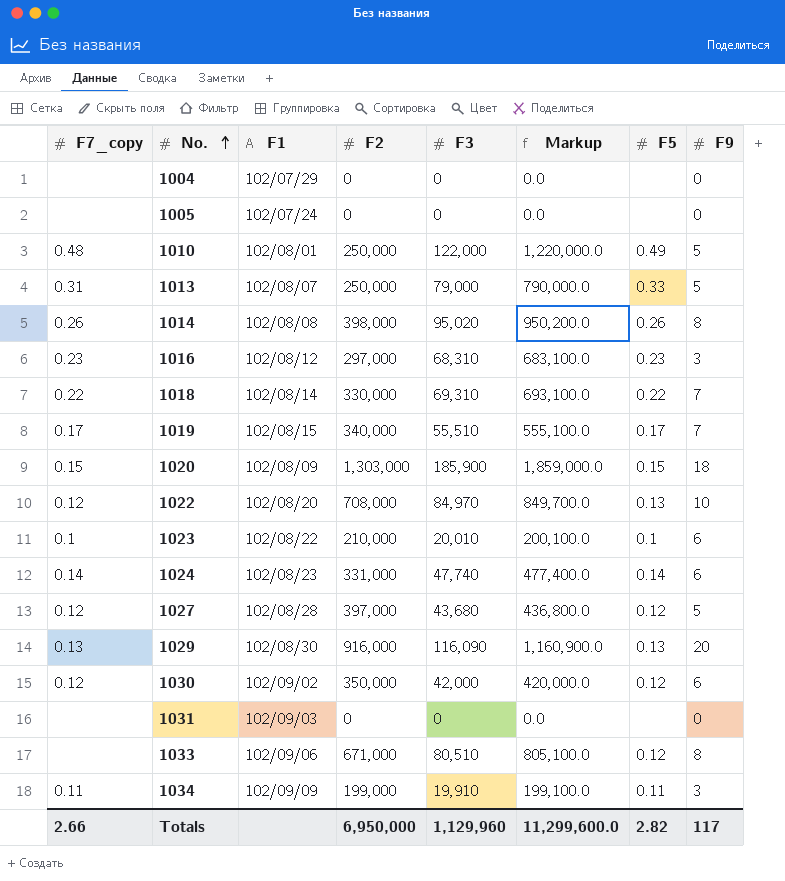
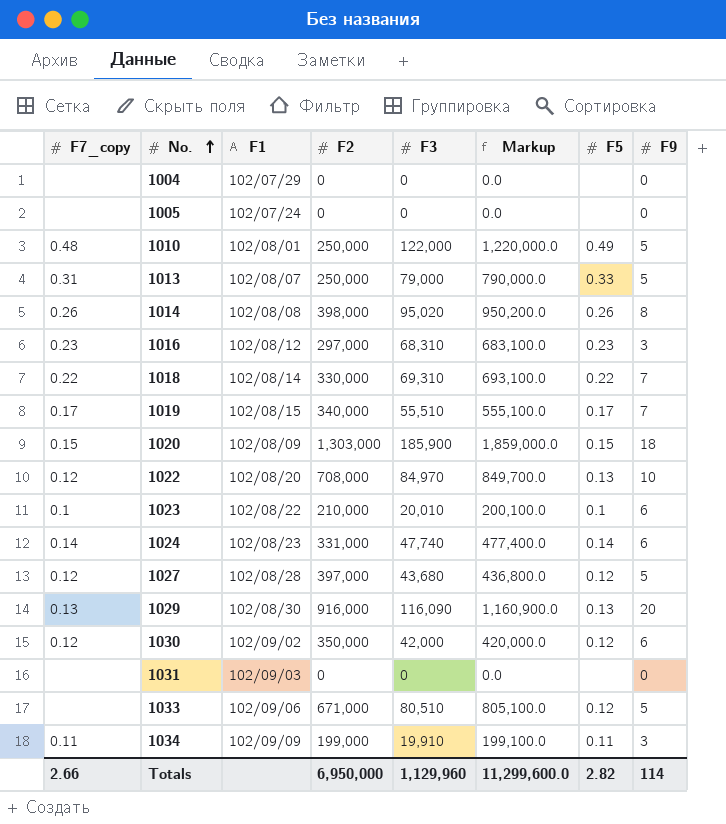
1033 | F9: 8 -> 5
Totals | F9: 117 -> 114

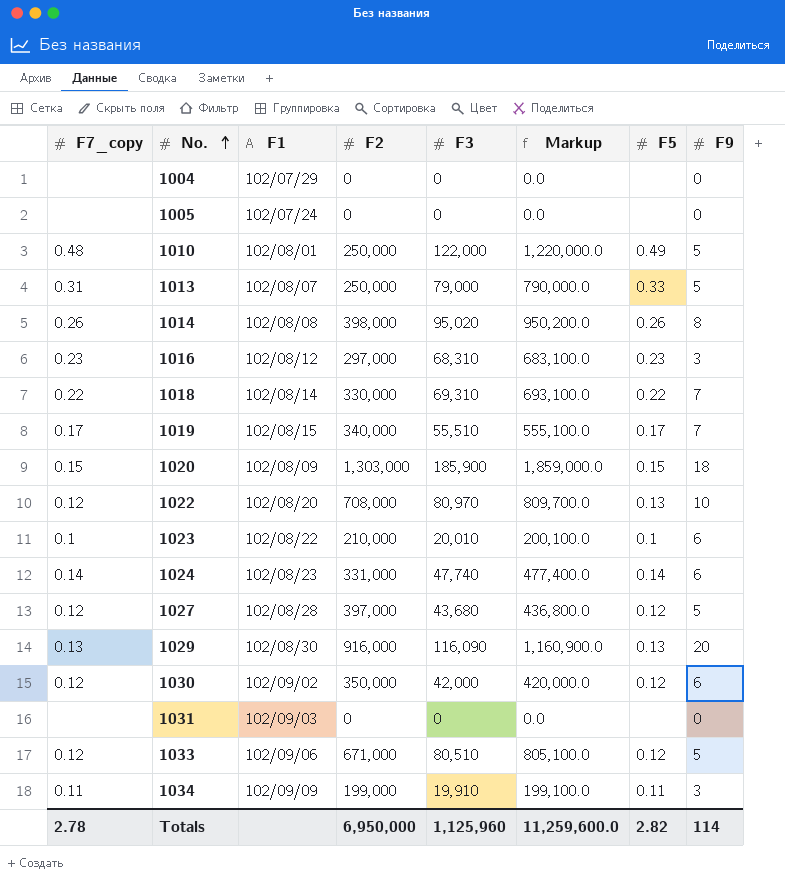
1022 | F3: 84,970 -> 80,970
1022 | Markup: 849,700.0 -> 809,700.0
1033 | F7_copy: none -> 0.12
Totals | F7_copy: 2.66 -> 2.78
Totals | F3: 1,129,960 -> 1,125,960
Totals | Markup: 11,299,600.0 -> 11,259,600.0

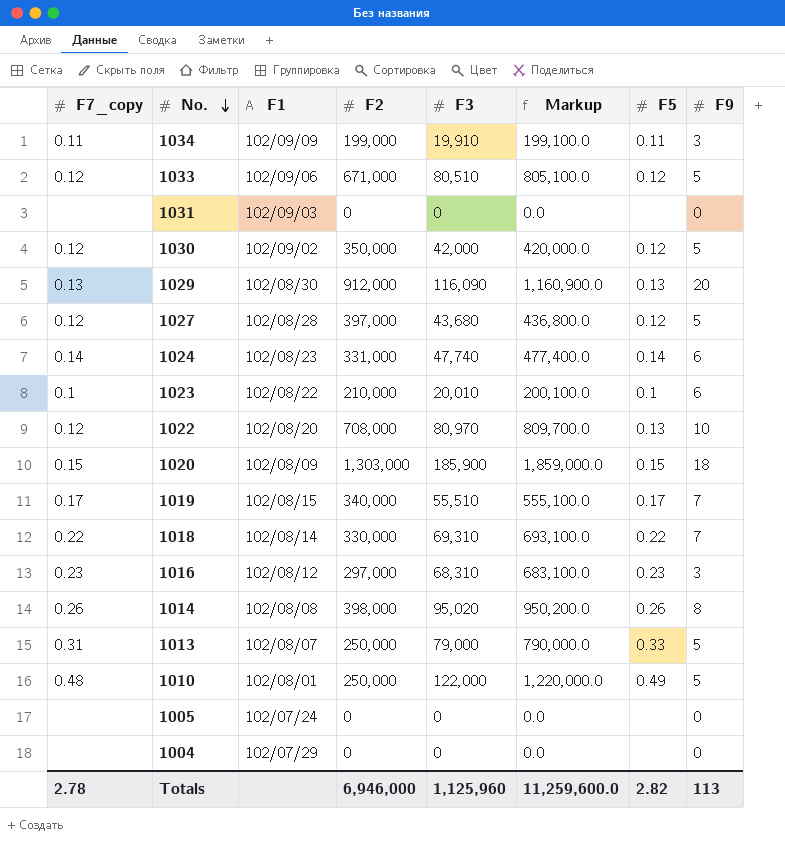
row order: No. ascending -> No. descending
1030 | F9: 6 -> 5
1029 | F2: 916,000 -> 912,000
Totals | F2: 6,950,000 -> 6,946,000
Totals | F9: 114 -> 113

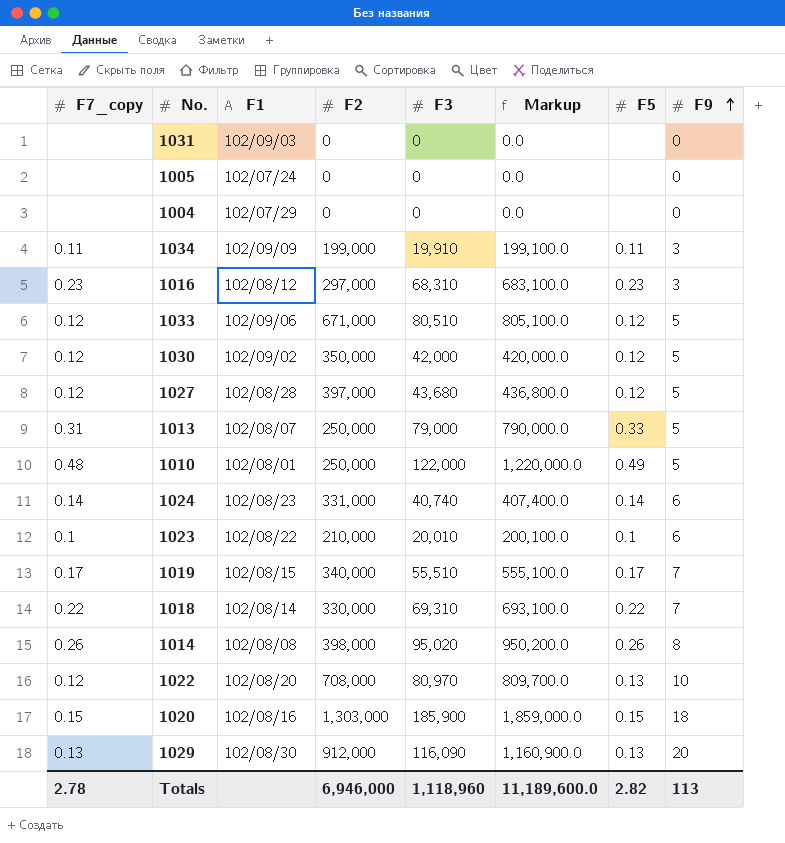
row order: No. descending -> F9 ascending
1024 | F3: 47,740 -> 40,740
1024 | Markup: 477,400.0 -> 407,400.0
1020 | F1: 102/08/09 -> 102/08/16
Totals | F3: 1,125,960 -> 1,118,960
Totals | Markup: 11,259,600.0 -> 11,189,600.0

